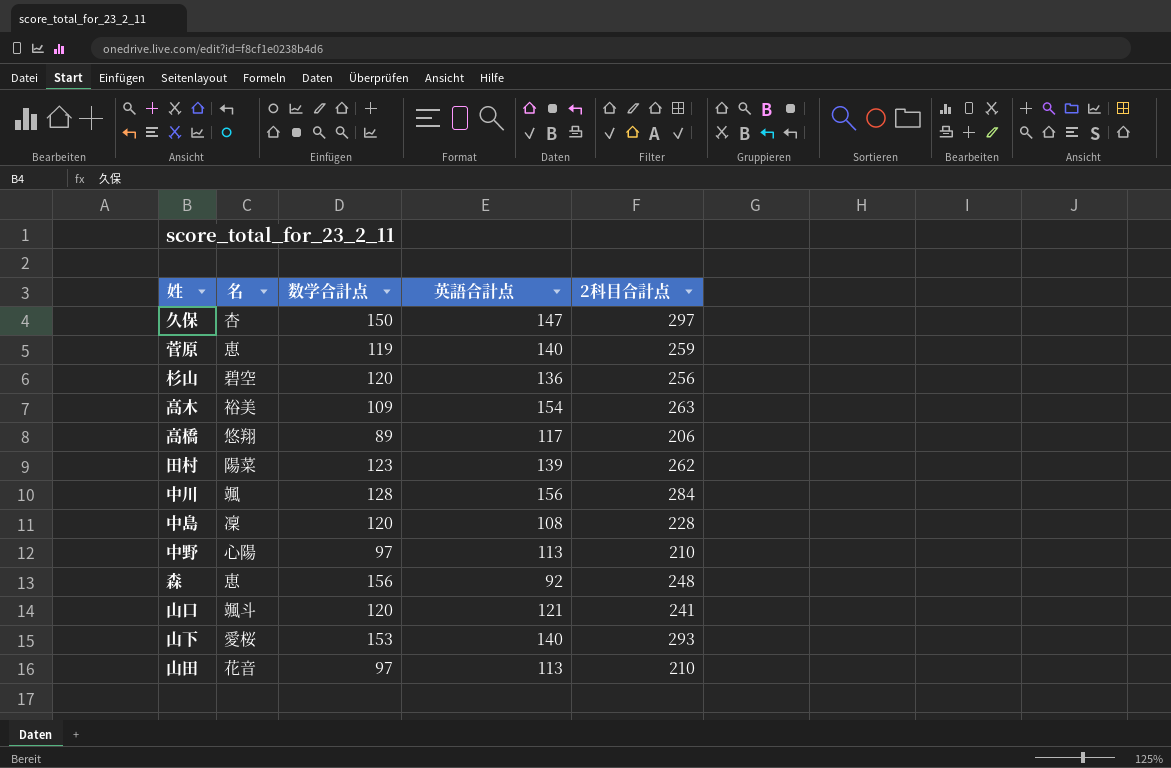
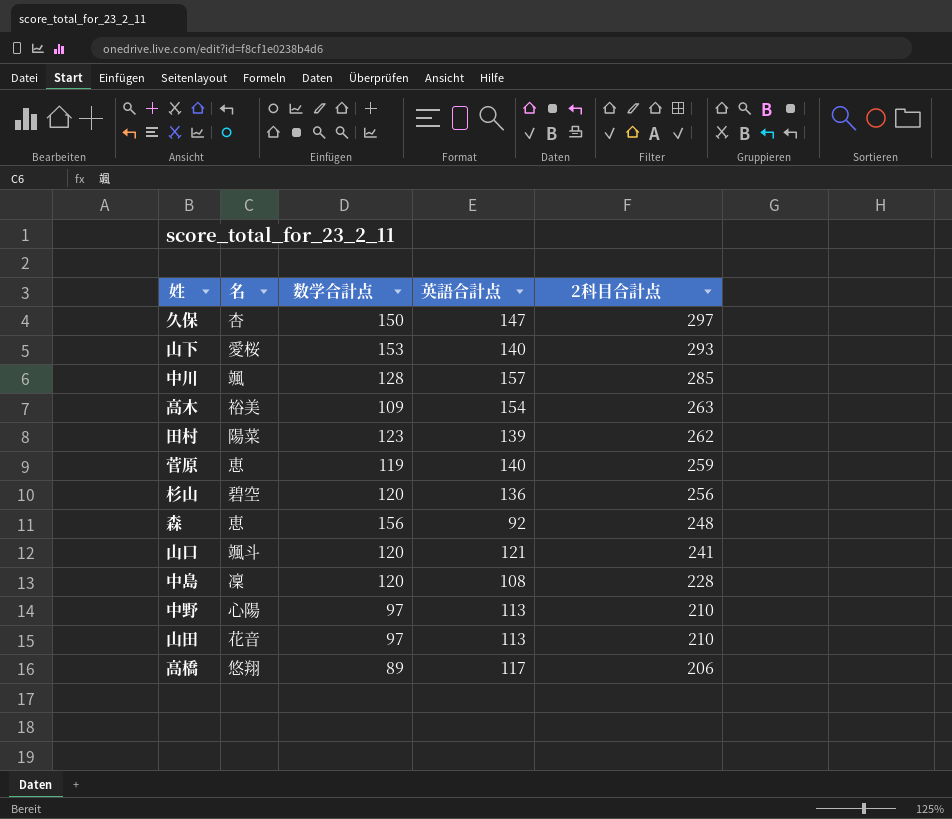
row order: none -> 2科目合計点 descending
中川 | 英語合計点: 156 -> 157
中川 | 2科目合計点: 284 -> 285

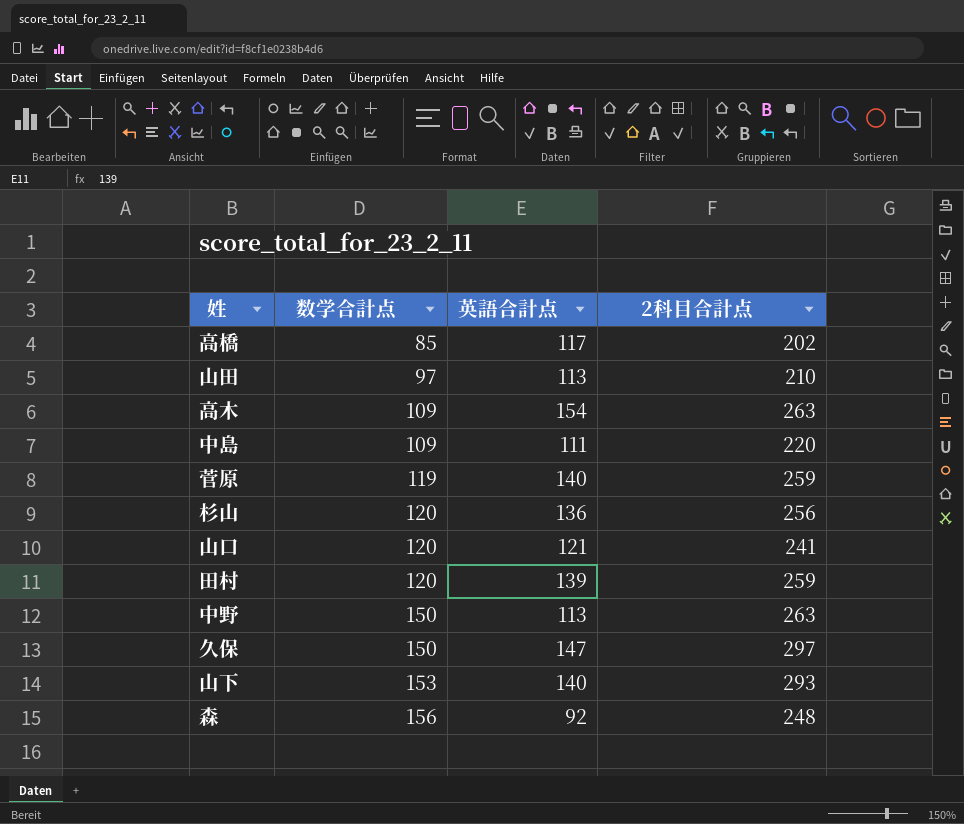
row order: 2科目合計点 descending -> 数学合計点 ascending
column 名 | position: 2 -> none
row 中川: 颯 | 128 | 157 | 285 -> none
高橋 | 数学合計点: 89 -> 85
高橋 | 2科目合計点: 206 -> 202
中島 | 数学合計点: 120 -> 109
中島 | 英語合計点: 108 -> 111
中島 | 2科目合計点: 228 -> 220
田村 | 数学合計点: 123 -> 120
田村 | 2科目合計点: 262 -> 259
中野 | 数学合計点: 97 -> 150
中野 | 2科目合計点: 210 -> 263

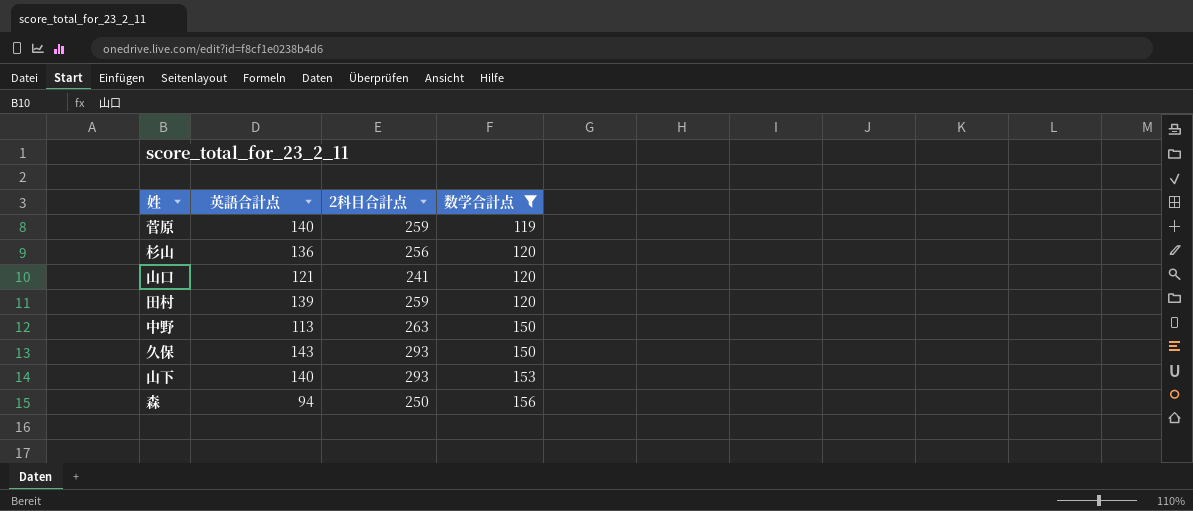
filter: none -> 数学合計点 >= 119
column 数学合計点 | position: 2 -> 4
久保 | 英語合計点: 147 -> 143
久保 | 2科目合計点: 297 -> 293
森 | 英語合計点: 92 -> 94
森 | 2科目合計点: 248 -> 250

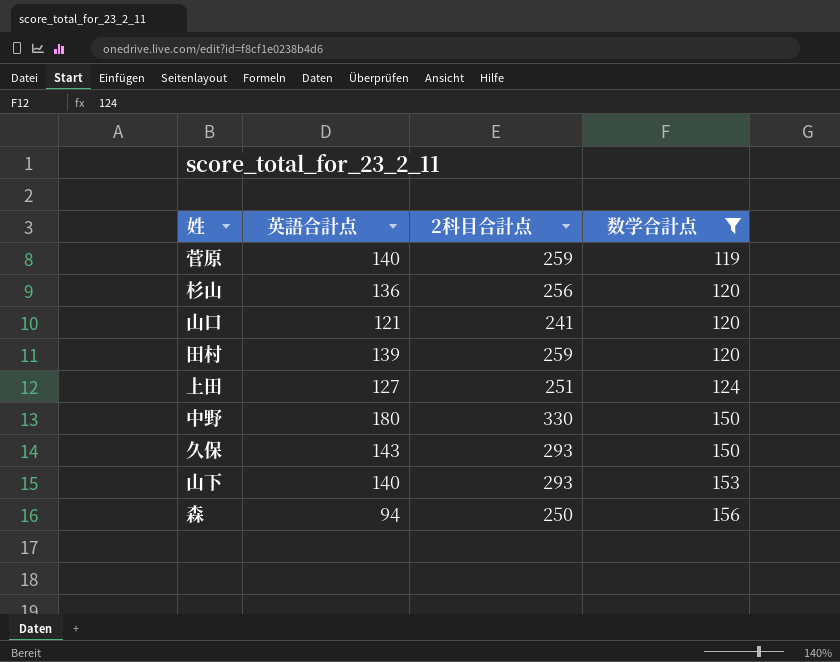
row 上田: none -> 127 | 251 | 124
中野 | 英語合計点: 113 -> 180
中野 | 2科目合計点: 263 -> 330

